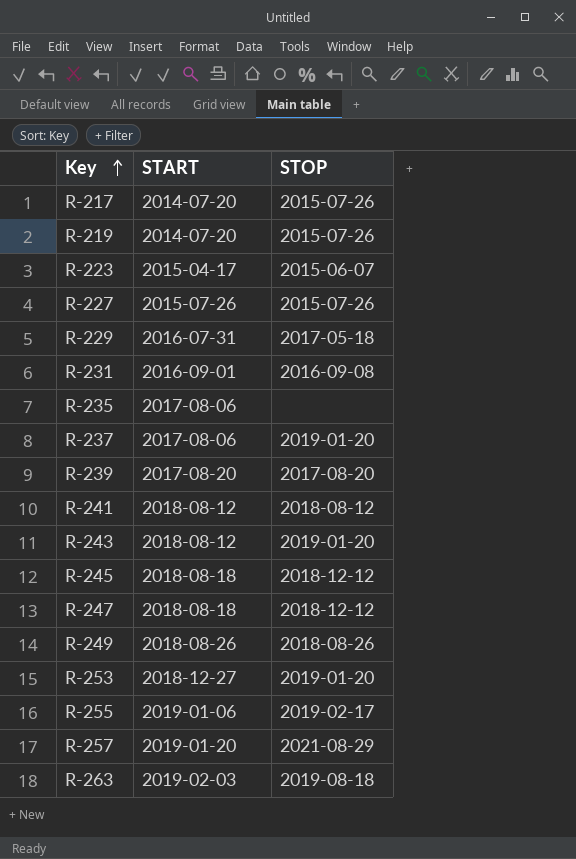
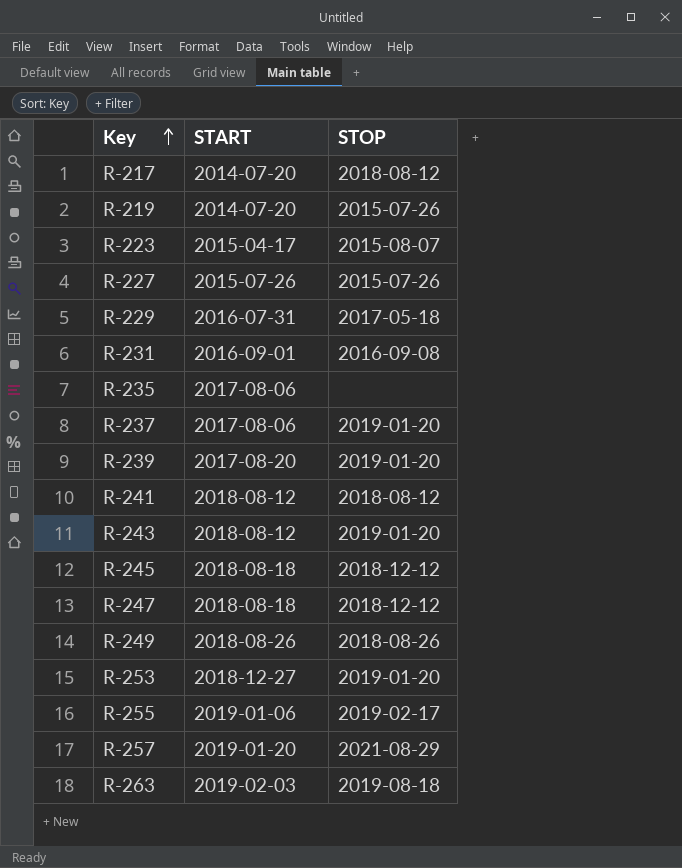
R-217 | STOP: 2015-07-26 -> 2018-08-12
R-223 | STOP: 2015-06-07 -> 2015-08-07
R-239 | STOP: 2017-08-20 -> 2019-01-20

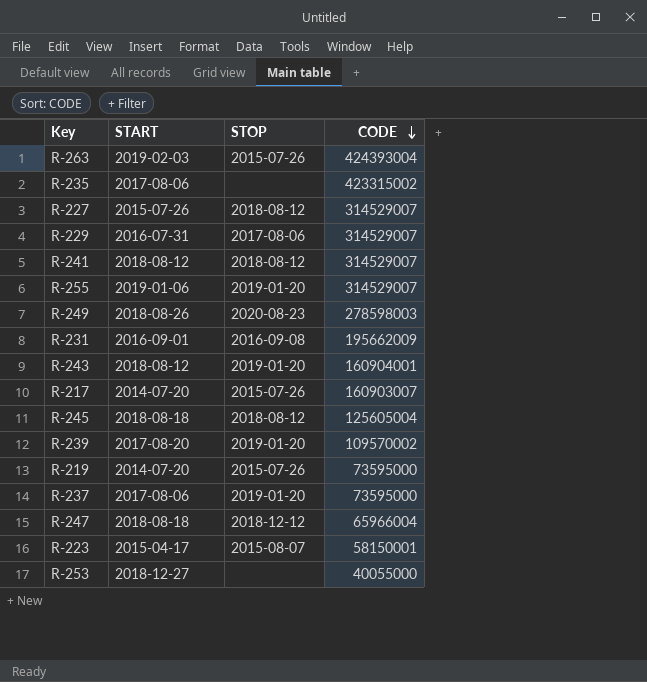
row order: Key ascending -> CODE descending
column CODE | position: none -> 4
row R-257: 2019-01-20 | 2021-08-29 -> none
R-263 | STOP: 2019-08-18 -> 2015-07-26
R-227 | STOP: 2015-07-26 -> 2018-08-12
R-229 | STOP: 2017-05-18 -> 2017-08-06
R-255 | STOP: 2019-02-17 -> 2019-01-20
R-249 | STOP: 2018-08-26 -> 2020-08-23
R-217 | STOP: 2018-08-12 -> 2015-07-26
R-245 | STOP: 2018-12-12 -> 2018-08-12
R-253 | STOP: 2019-01-20 -> none

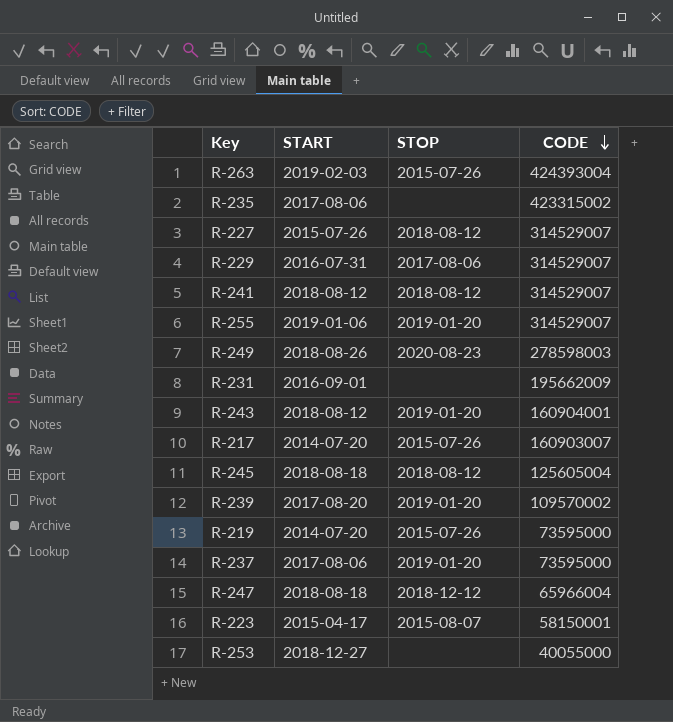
R-231 | STOP: 2016-09-08 -> none

